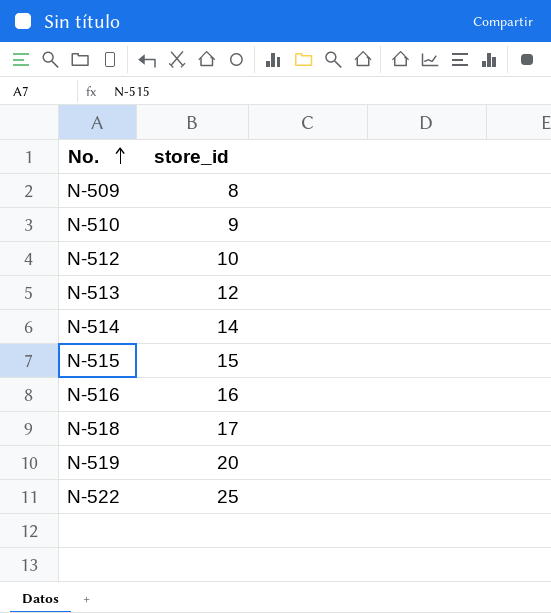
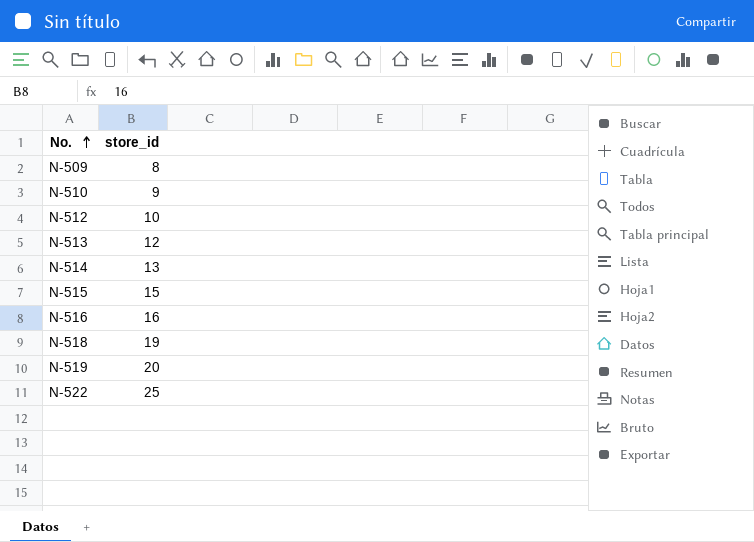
N-514 | store_id: 14 -> 13
N-518 | store_id: 17 -> 19

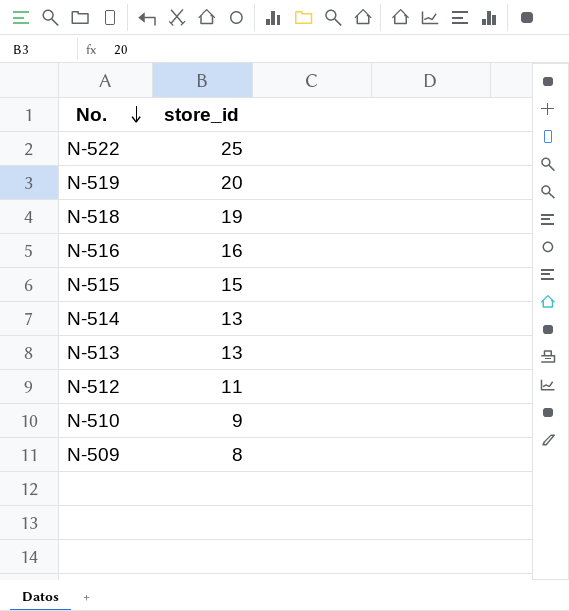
row order: No. ascending -> No. descending
N-513 | store_id: 12 -> 13
N-512 | store_id: 10 -> 11

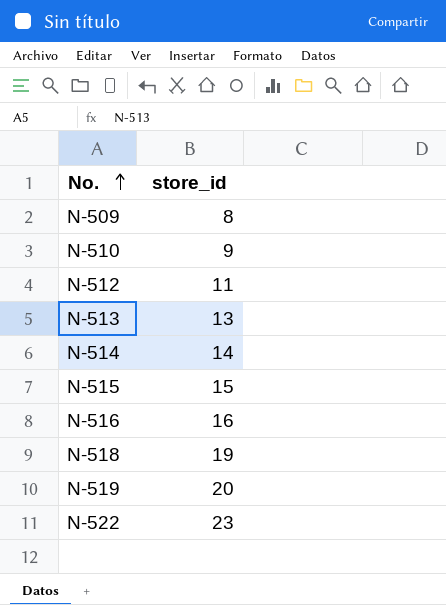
row order: No. descending -> No. ascending
N-514 | store_id: 13 -> 14
N-522 | store_id: 25 -> 23

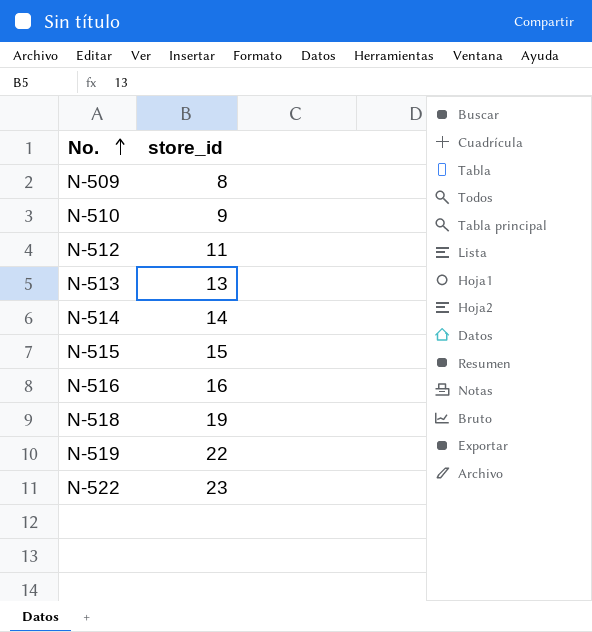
N-519 | store_id: 20 -> 22

